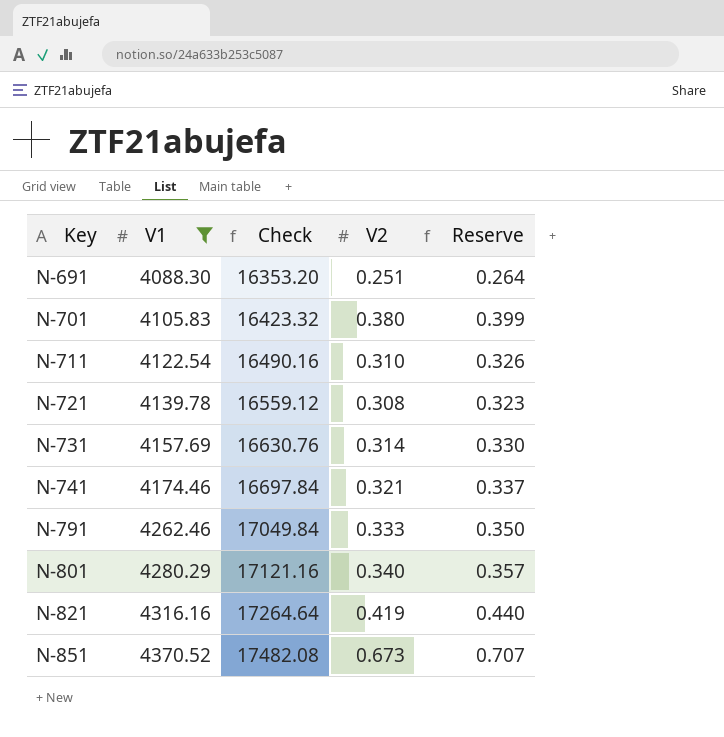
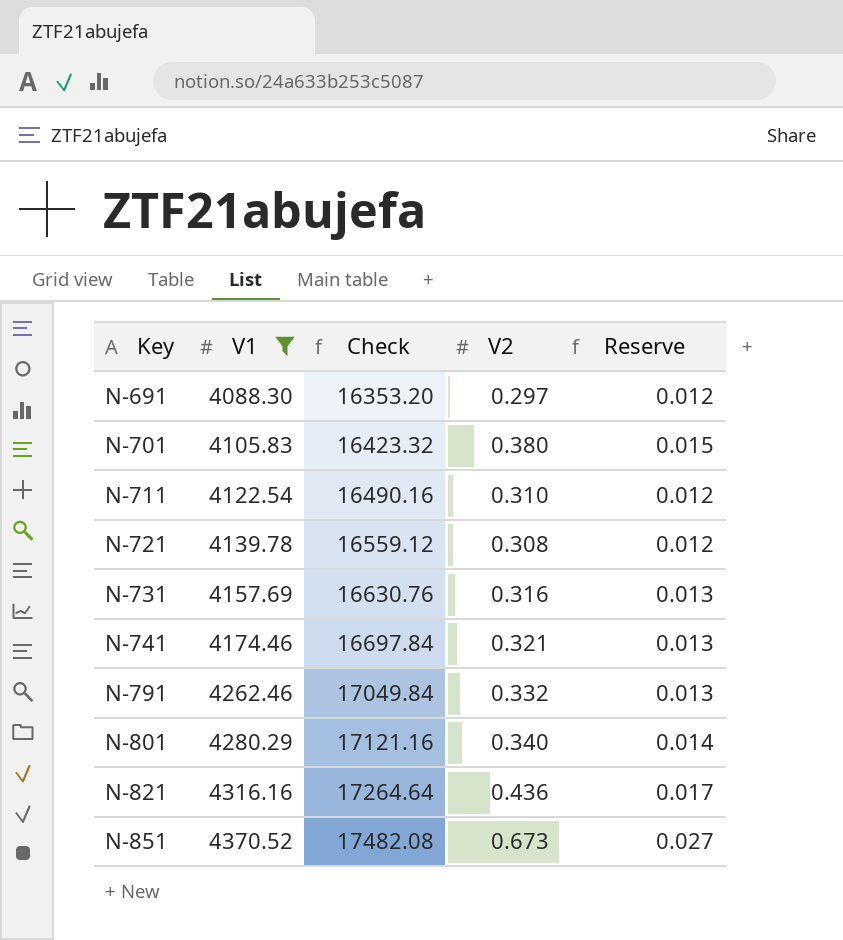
column Reserve | formula: [V2] * 1.05 -> [V2] * 0.04
N-691 | V2: 0.251 -> 0.297
N-731 | V2: 0.314 -> 0.316
N-791 | V2: 0.333 -> 0.332
N-821 | V2: 0.419 -> 0.436

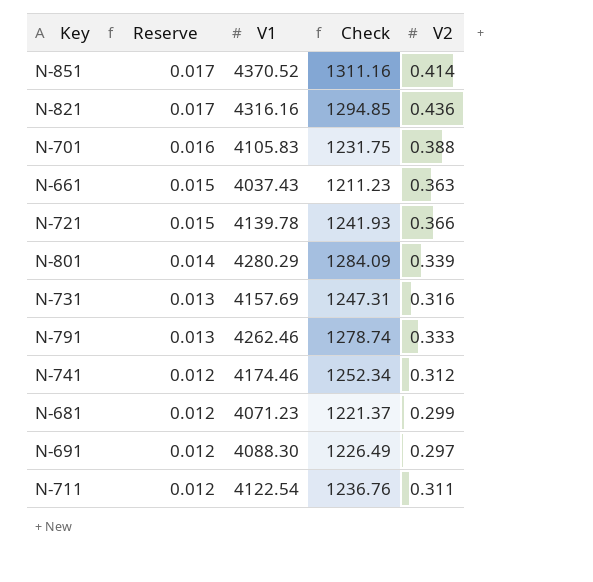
filter: V1 >= 4088.30 -> none
row order: Key ascending -> Reserve descending
column Reserve | position: 5 -> 2
column Check | formula: [V1] * 4 -> [V1] * 0.3
N-851 | Reserve: 0.027 -> 0.017
N-851 | V2: 0.673 -> 0.414
N-701 | Reserve: 0.015 -> 0.016
N-701 | V2: 0.380 -> 0.388
N-721 | Reserve: 0.012 -> 0.015
N-721 | V2: 0.308 -> 0.366
N-801 | V2: 0.340 -> 0.339
N-791 | V2: 0.332 -> 0.333
N-741 | Reserve: 0.013 -> 0.012
N-741 | V2: 0.321 -> 0.312
N-711 | V2: 0.310 -> 0.311

